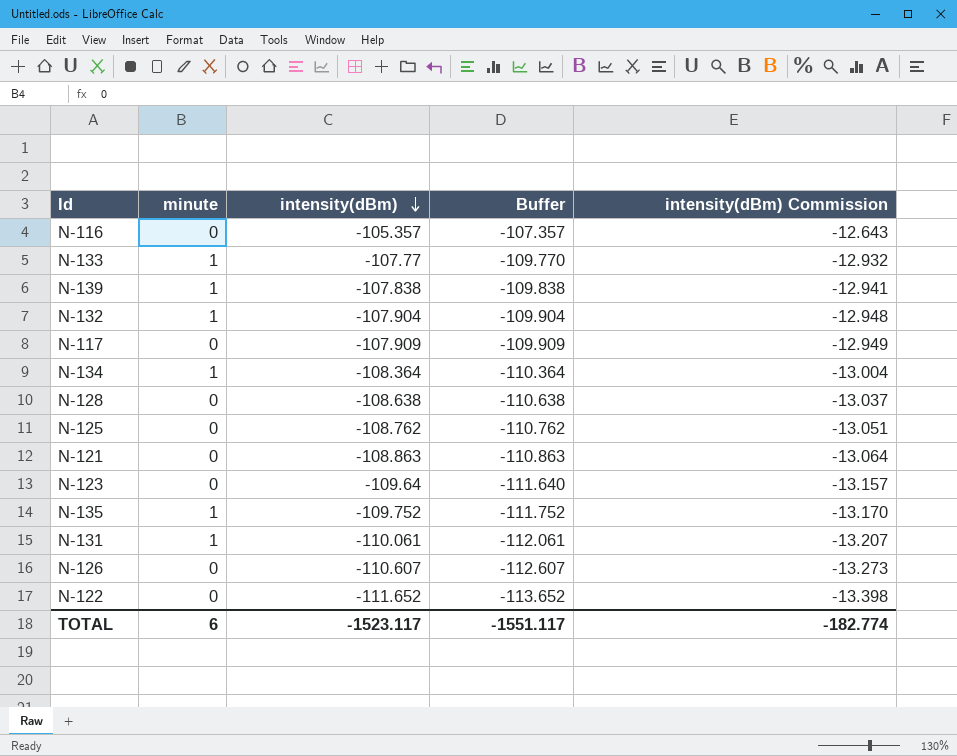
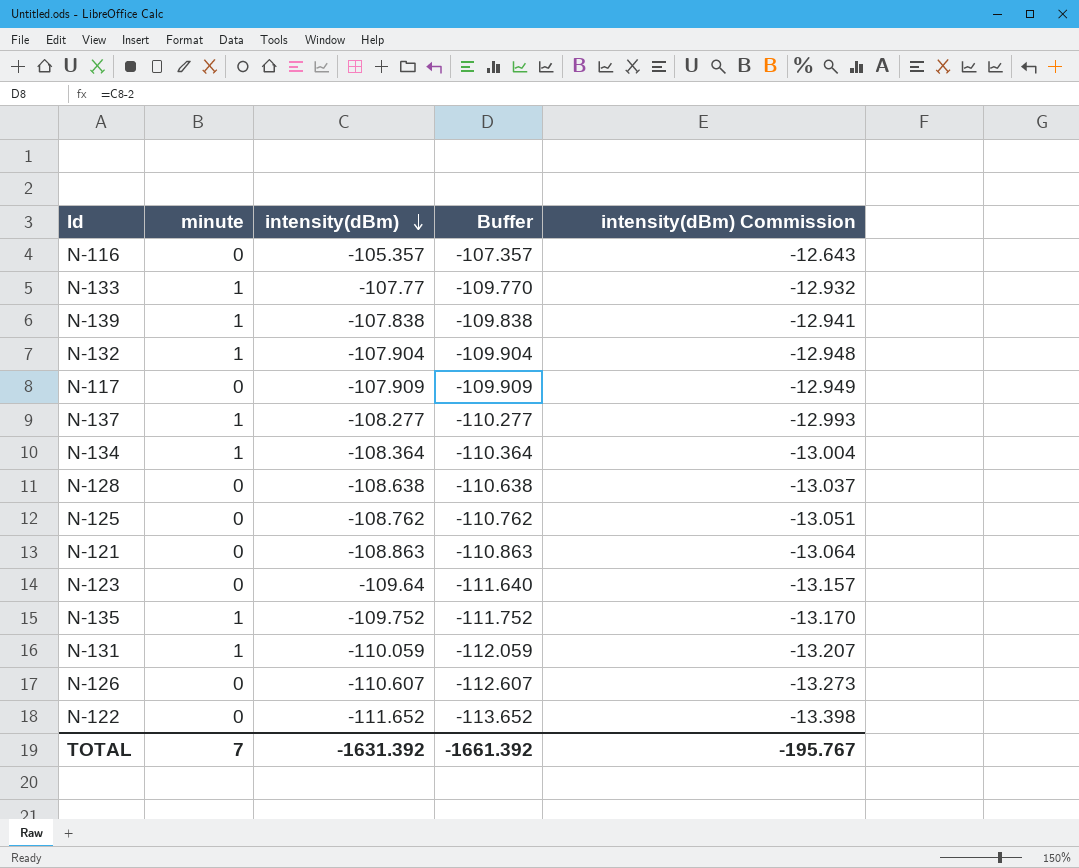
row N-137: none -> 1 | -108.277 | -110.277 | -12.993
N-131 | intensity(dBm): -110.061 -> -110.059
N-131 | Buffer: -112.061 -> -112.059
TOTAL | minute: 6 -> 7
TOTAL | intensity(dBm): -1523.117 -> -1631.392
TOTAL | Buffer: -1551.117 -> -1661.392
TOTAL | intensity(dBm) Commission: -182.774 -> -195.767

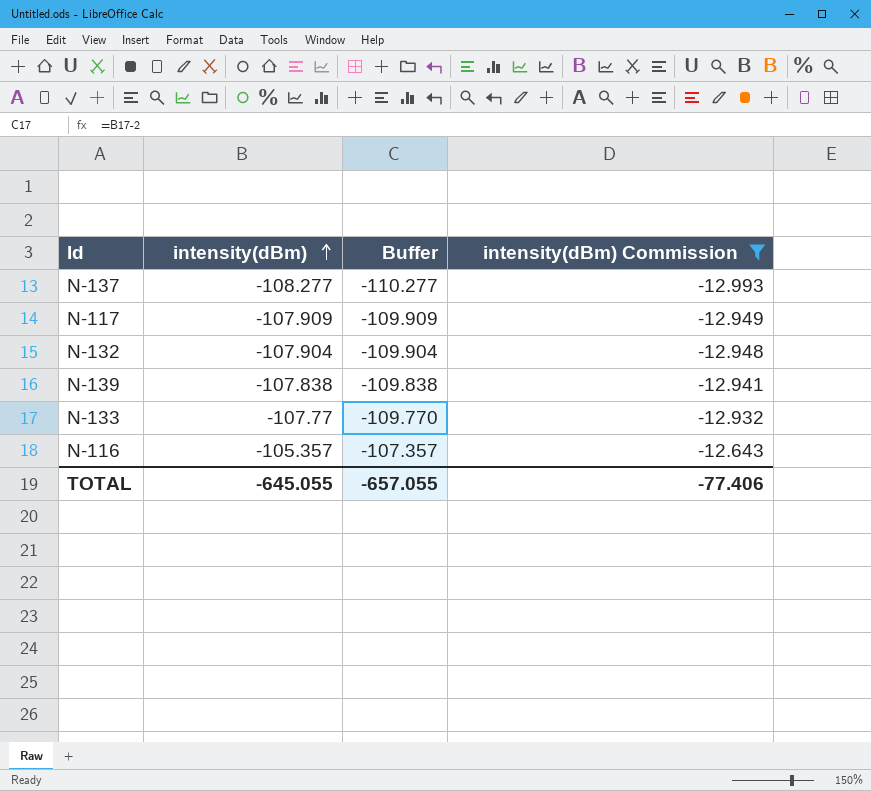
filter: none -> intensity(dBm) Commission >= -12.993
row order: intensity(dBm) descending -> intensity(dBm) ascending
column minute | position: 2 -> none
TOTAL | intensity(dBm): -1631.392 -> -645.055
TOTAL | Buffer: -1661.392 -> -657.055
TOTAL | intensity(dBm) Commission: -195.767 -> -77.406

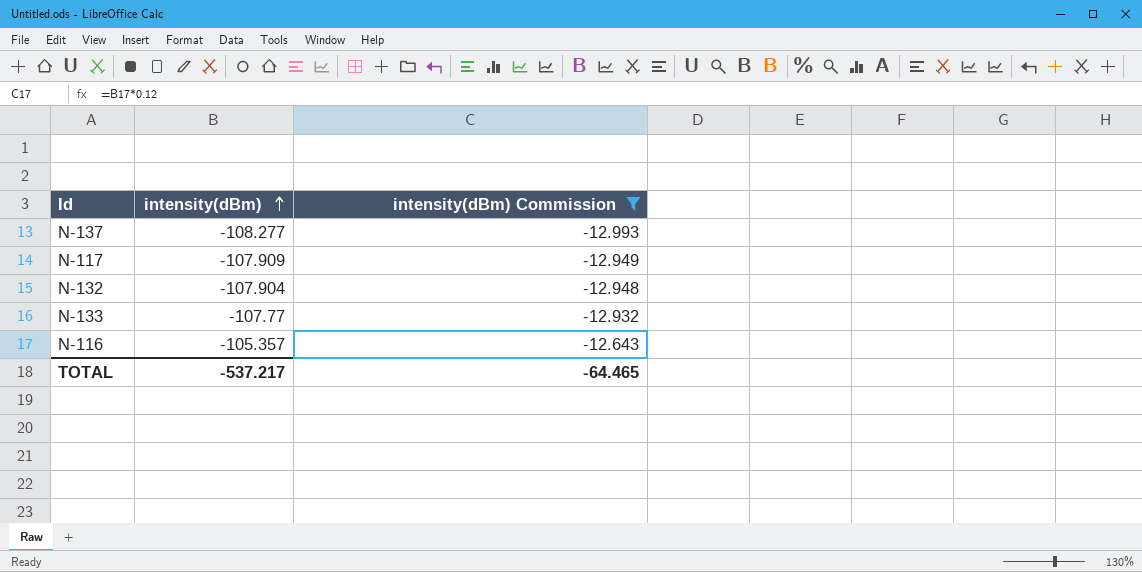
column Buffer | formula: [intensity(dBm)] - 2 -> none
row N-139: -107.838 | -109.838 | -12.941 -> none
TOTAL | intensity(dBm): -645.055 -> -537.217
TOTAL | intensity(dBm) Commission: -77.406 -> -64.465

